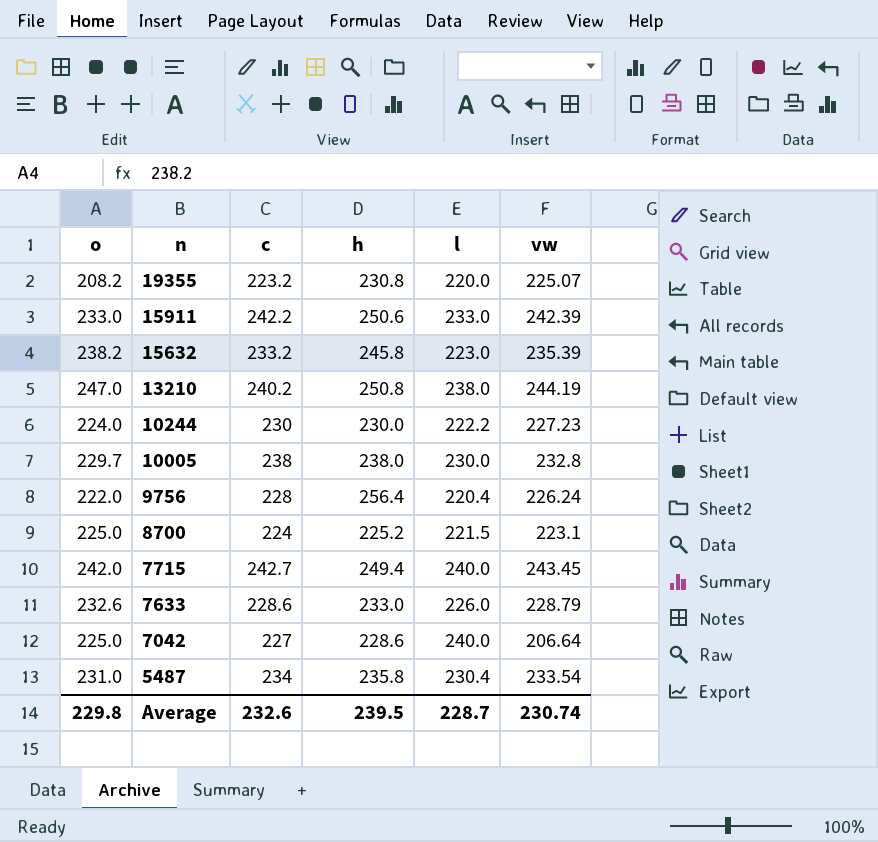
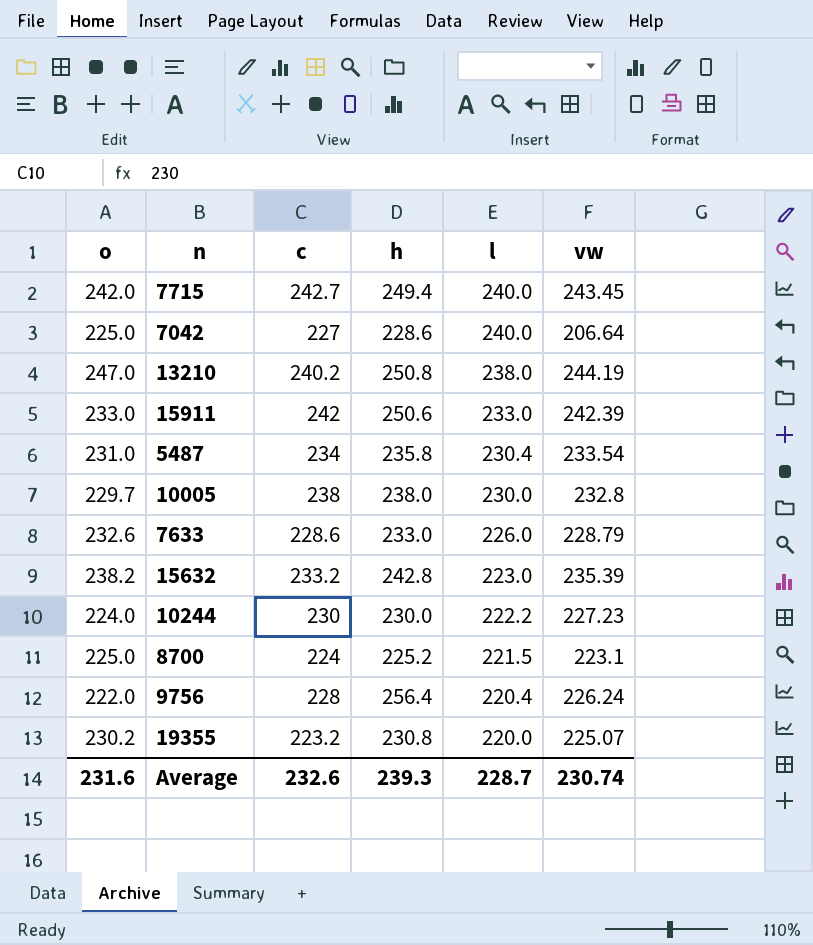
row order: n descending -> l descending
15911 | c: 242.2 -> 242
15632 | h: 245.8 -> 242.8
19355 | o: 208.2 -> 230.2
Average | o: 229.8 -> 231.6
Average | h: 239.5 -> 239.3

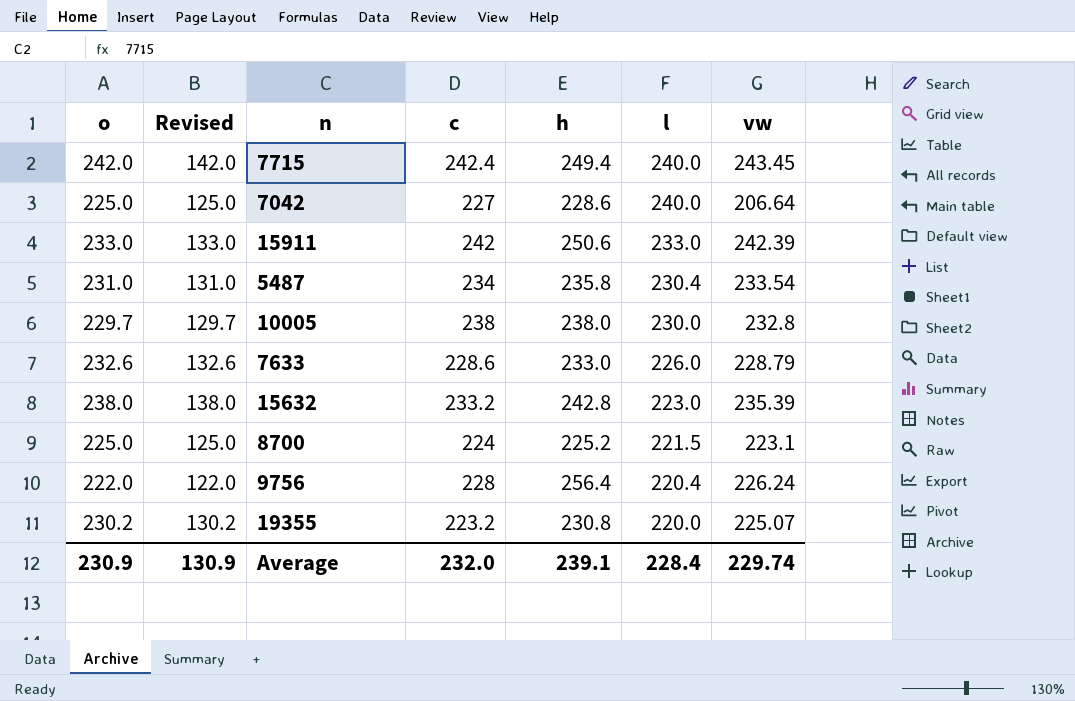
column Revised | formula: none -> [o] - 100
row 13210: 247.0 | 240.2 | 250.8 | 238.0 | 244.19 -> none
row 10244: 224.0 | 230 | 230.0 | 222.2 | 227.23 -> none
7715 | c: 242.7 -> 242.4
15632 | o: 238.2 -> 238.0
Average | o: 231.6 -> 230.9
Average | c: 232.6 -> 232.0
Average | h: 239.3 -> 239.1
Average | l: 228.7 -> 228.4
Average | vw: 230.74 -> 229.74

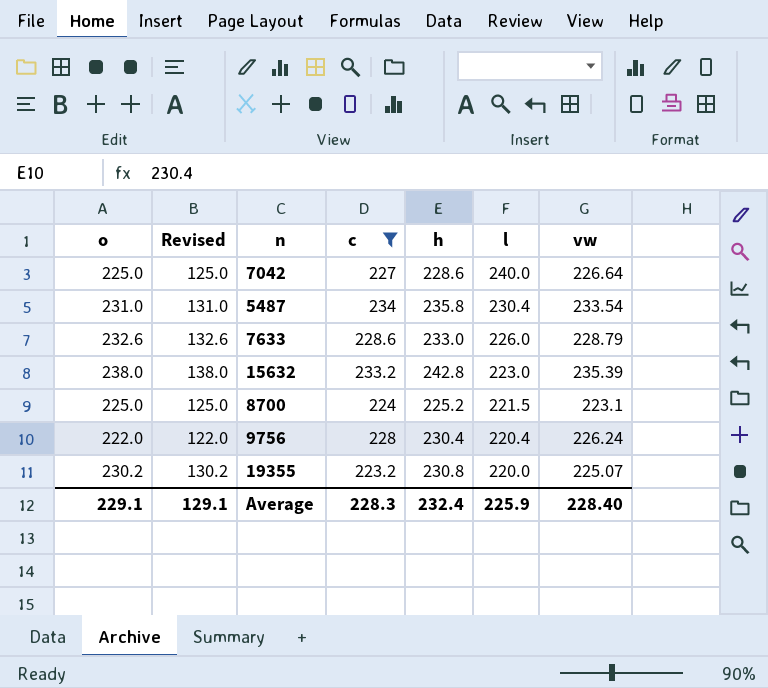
filter: none -> c <= 234
7042 | vw: 206.64 -> 226.64
9756 | h: 256.4 -> 230.4
Average | o: 230.9 -> 229.1
Average | Revised: 130.9 -> 129.1
Average | c: 232.0 -> 228.3
Average | h: 239.1 -> 232.4
Average | l: 228.4 -> 225.9
Average | vw: 229.74 -> 228.40

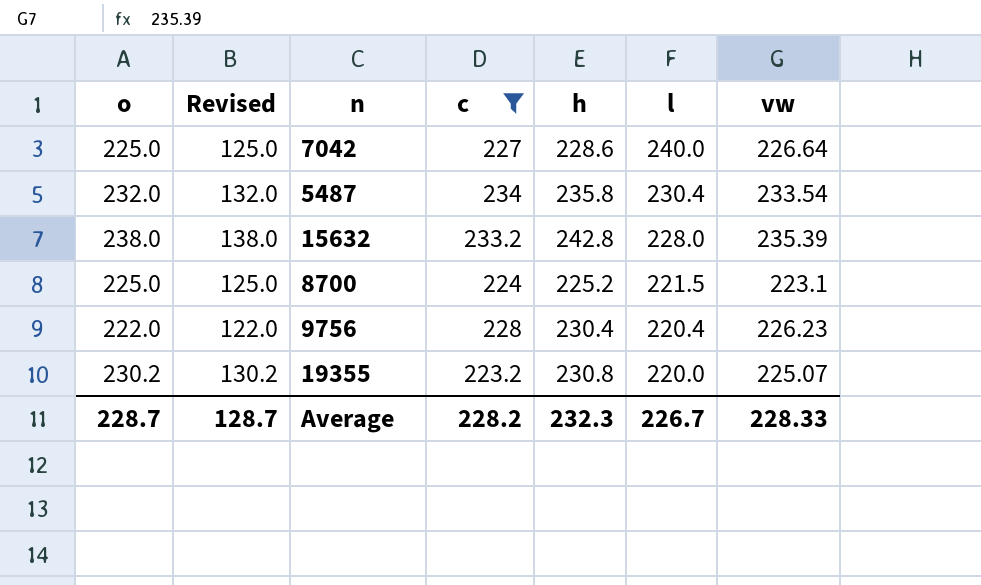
row 7633: 232.6 | 132.6 | 228.6 | 233.0 | 226.0 | 228.79 -> none
5487 | o: 231.0 -> 232.0
5487 | Revised: 131.0 -> 132.0
15632 | l: 223.0 -> 228.0
9756 | vw: 226.24 -> 226.23
Average | o: 229.1 -> 228.7
Average | Revised: 129.1 -> 128.7
Average | c: 228.3 -> 228.2
Average | h: 232.4 -> 232.3
Average | l: 225.9 -> 226.7
Average | vw: 228.40 -> 228.33

